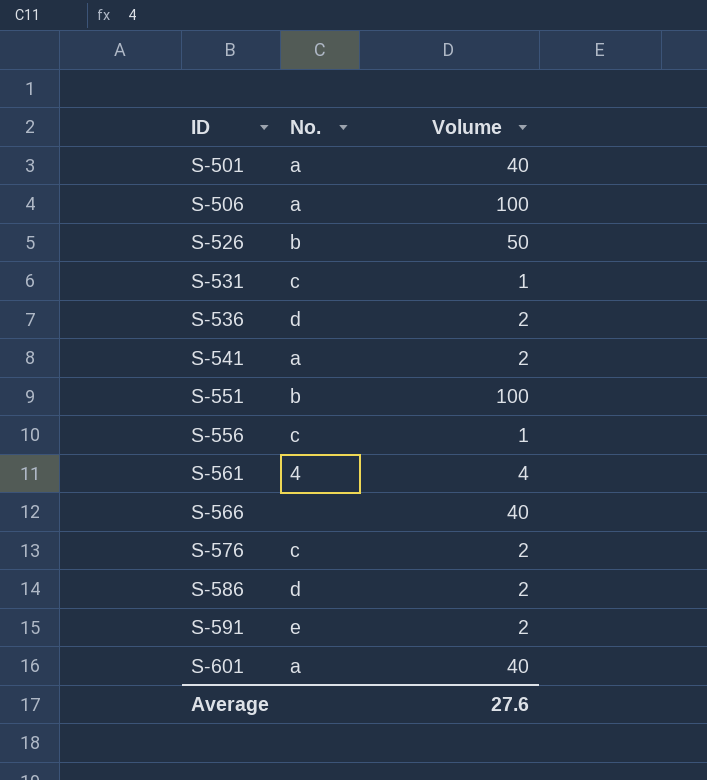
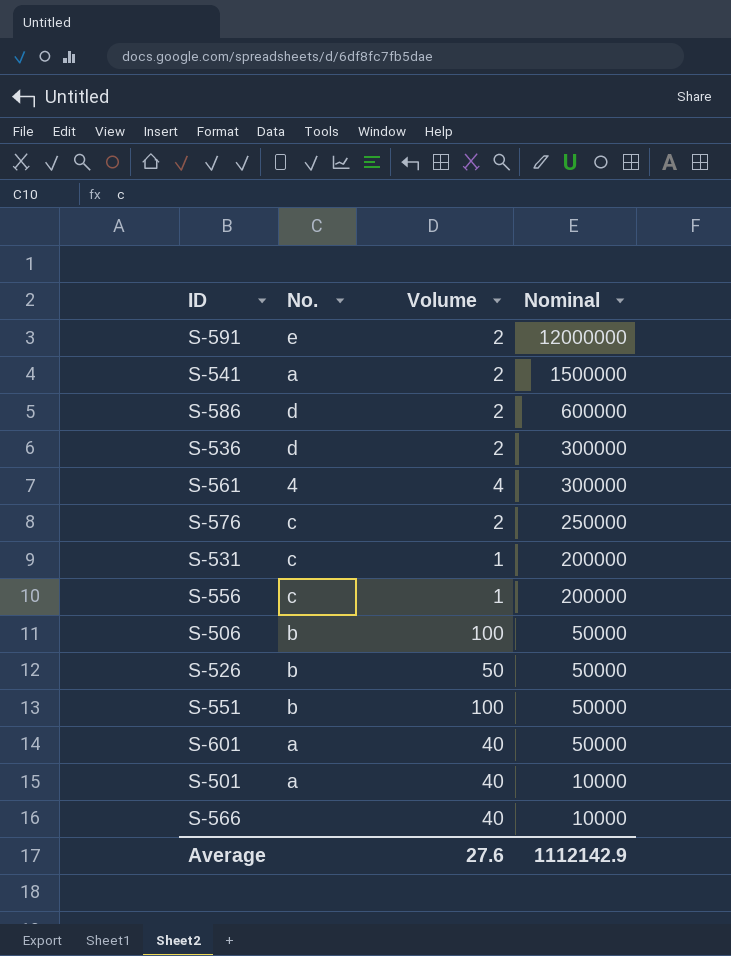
row order: ID ascending -> Nominal descending
column Nominal | position: none -> 4
S-506 | No.: a -> b

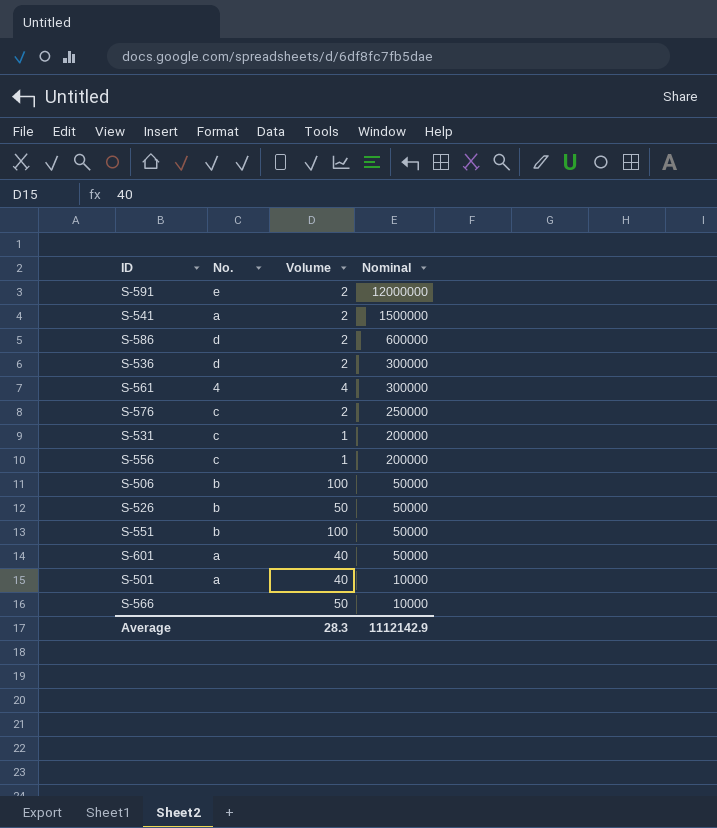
S-566 | Volume: 40 -> 50
Average | Volume: 27.6 -> 28.3

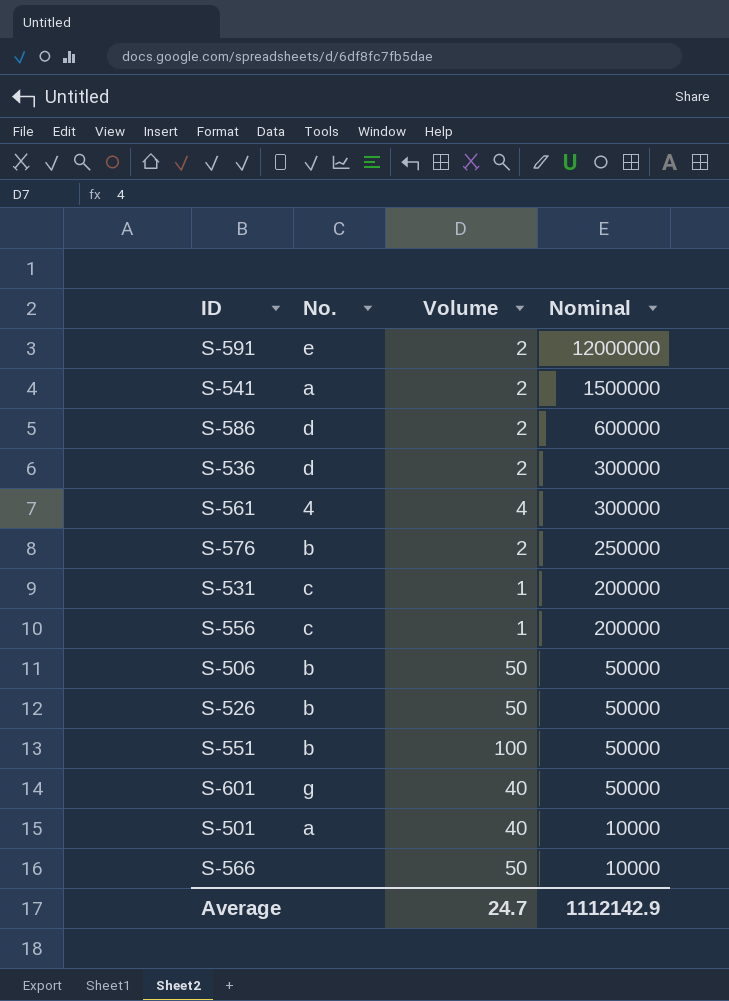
S-576 | No.: c -> b
S-506 | Volume: 100 -> 50
S-601 | No.: a -> g
Average | Volume: 28.3 -> 24.7

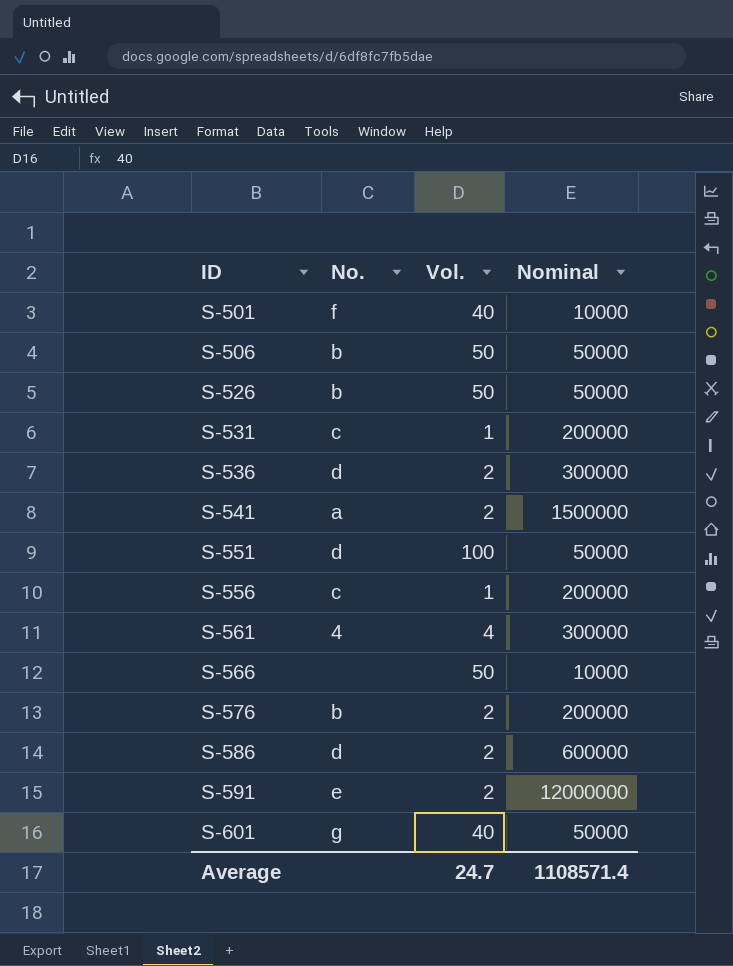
row order: Nominal descending -> ID ascending
column name: Volume -> Vol.
S-501 | No.: a -> f
S-551 | No.: b -> d
S-576 | Nominal: 250000 -> 200000
Average | Nominal: 1112142.9 -> 1108571.4

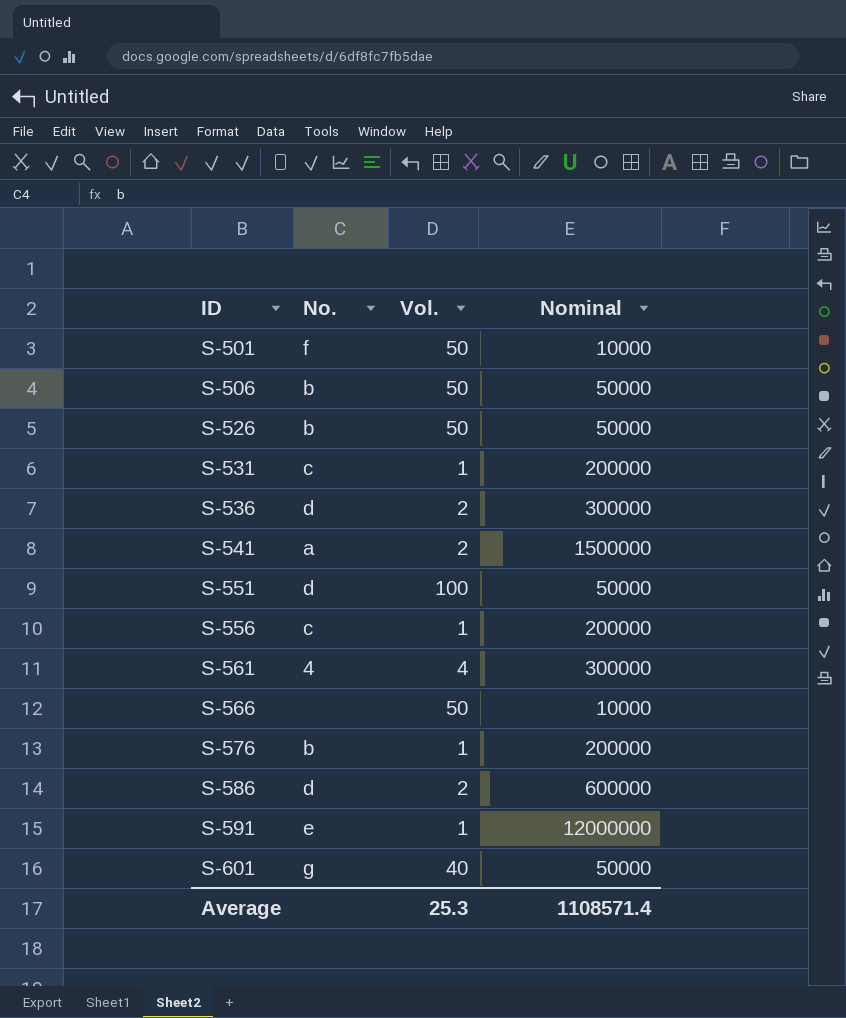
S-501 | Vol.: 40 -> 50
S-576 | Vol.: 2 -> 1
S-591 | Vol.: 2 -> 1
Average | Vol.: 24.7 -> 25.3

